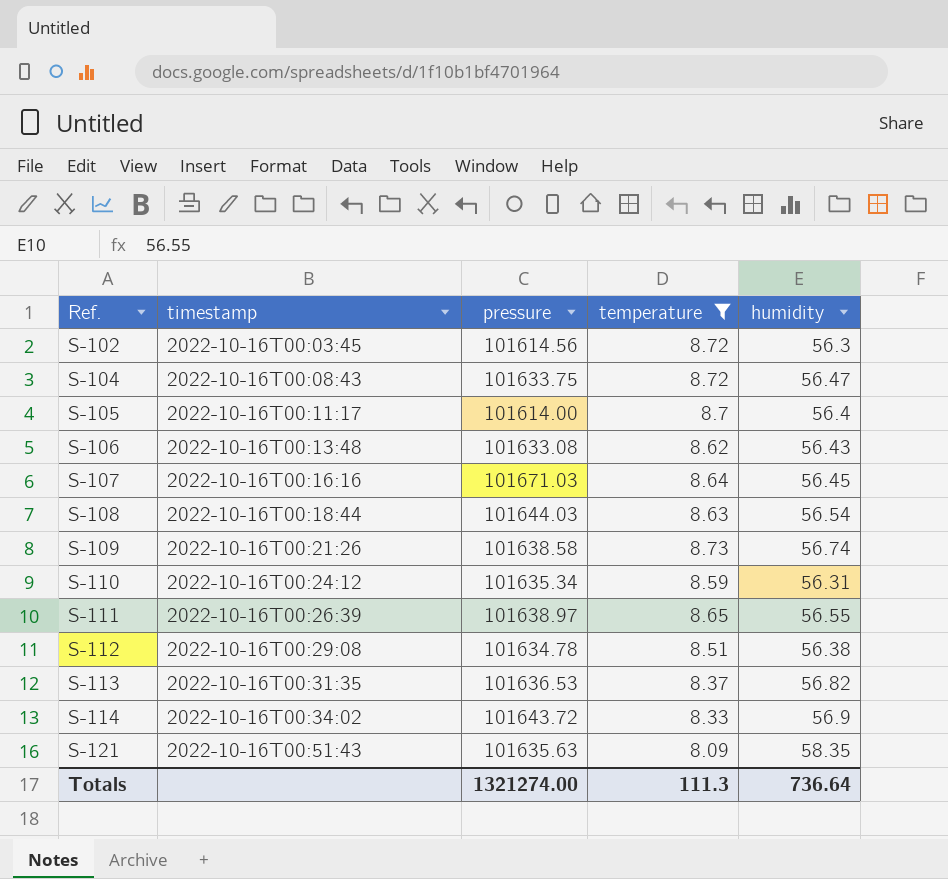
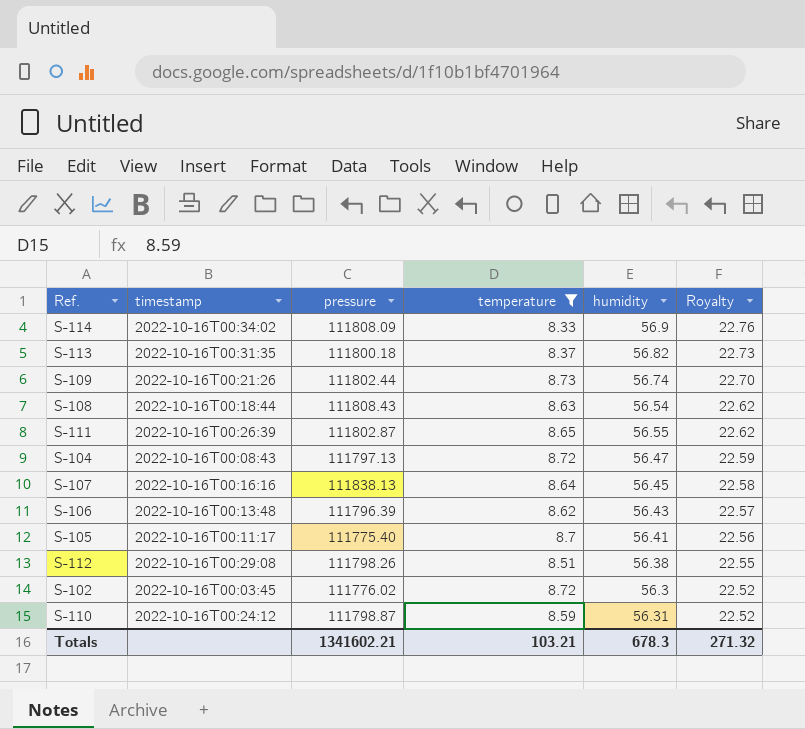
row order: Ref. ascending -> Royalty descending
column Royalty | formula: none -> [humidity] * 0.4
row S-121: 2022-10-16T00:51:43 | 101635.63 | 8.09 | 58.35 -> none
S-114 | pressure: 101643.72 -> 111808.09
S-113 | pressure: 101636.53 -> 111800.18
S-109 | pressure: 101638.58 -> 111802.44
S-108 | pressure: 101644.03 -> 111808.43
S-111 | pressure: 101638.97 -> 111802.87
S-104 | pressure: 101633.75 -> 111797.13
S-107 | pressure: 101671.03 -> 111838.13
S-106 | pressure: 101633.08 -> 111796.39
S-105 | pressure: 101614.00 -> 111775.40
S-105 | humidity: 56.4 -> 56.41
S-112 | pressure: 101634.78 -> 111798.26
S-102 | pressure: 101614.56 -> 111776.02
S-110 | pressure: 101635.34 -> 111798.87
Totals | pressure: 1321274.00 -> 1341602.21
Totals | temperature: 111.3 -> 103.21
Totals | humidity: 736.64 -> 678.3

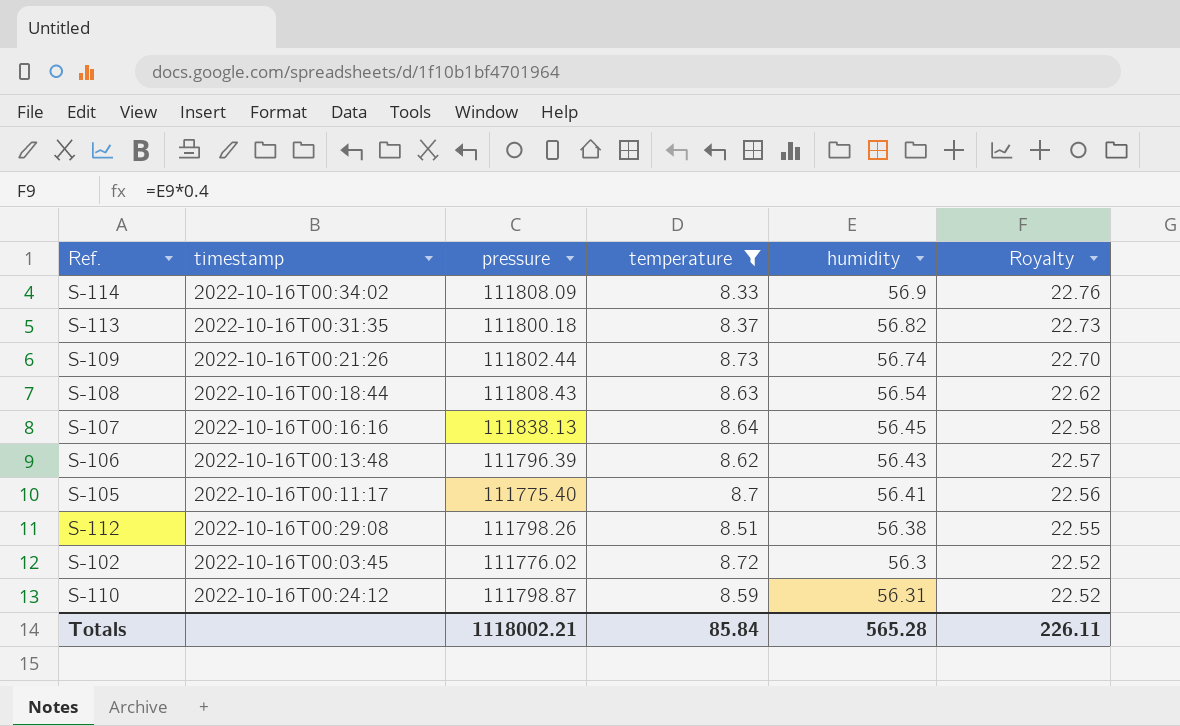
row S-111: 2022-10-16T00:26:39 | 111802.87 | 8.65 | 56.55 | 22.62 -> none
row S-104: 2022-10-16T00:08:43 | 111797.13 | 8.72 | 56.47 | 22.59 -> none
Totals | pressure: 1341602.21 -> 1118002.21
Totals | temperature: 103.21 -> 85.84
Totals | humidity: 678.3 -> 565.28
Totals | Royalty: 271.32 -> 226.11

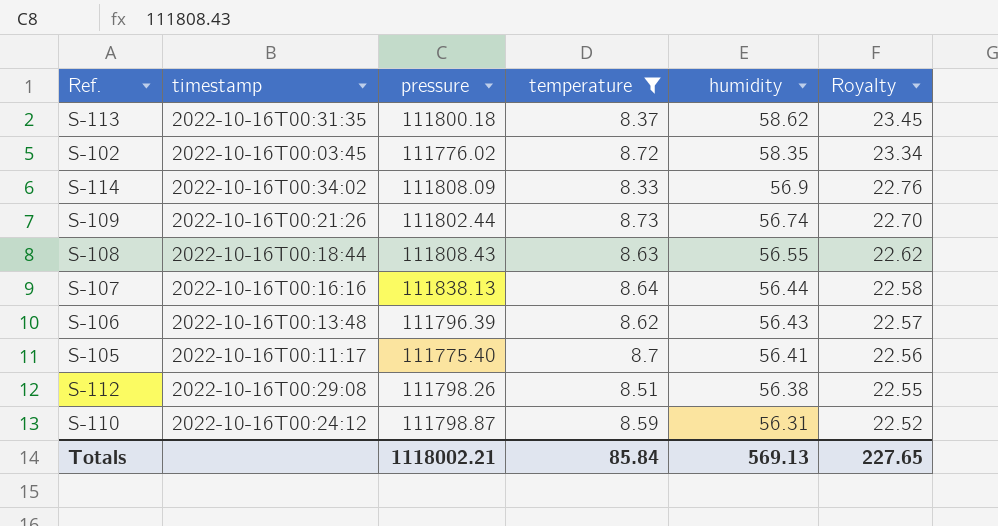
row order: Royalty descending -> humidity descending
S-113 | humidity: 56.82 -> 58.62
S-113 | Royalty: 22.73 -> 23.45
S-102 | humidity: 56.3 -> 58.35
S-102 | Royalty: 22.52 -> 23.34
S-108 | humidity: 56.54 -> 56.55
S-107 | humidity: 56.45 -> 56.44
Totals | humidity: 565.28 -> 569.13
Totals | Royalty: 226.11 -> 227.65

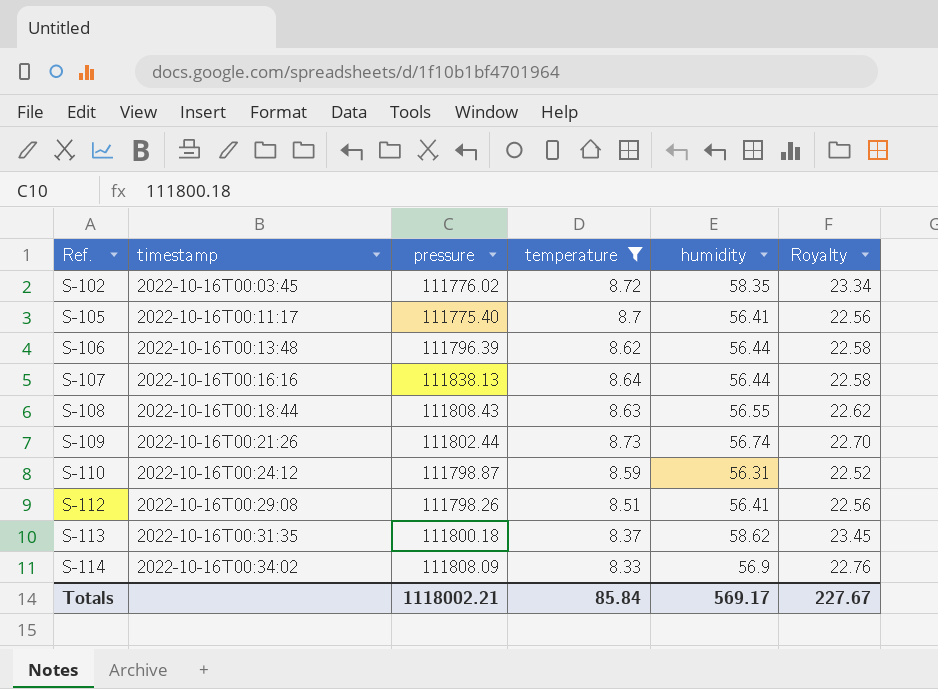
row order: humidity descending -> Ref. ascending
S-106 | humidity: 56.43 -> 56.44
S-106 | Royalty: 22.57 -> 22.58
S-112 | humidity: 56.38 -> 56.41
S-112 | Royalty: 22.55 -> 22.56
Totals | humidity: 569.13 -> 569.17
Totals | Royalty: 227.65 -> 227.67

